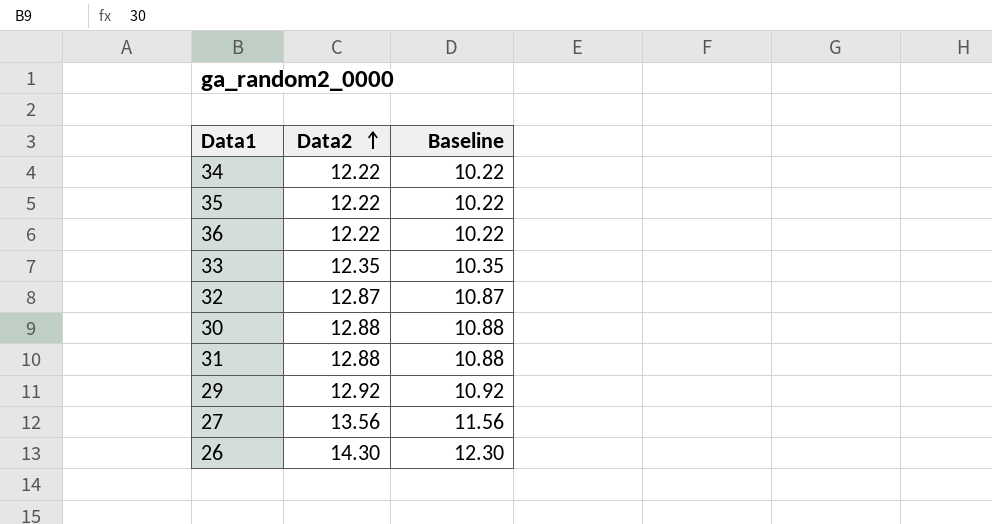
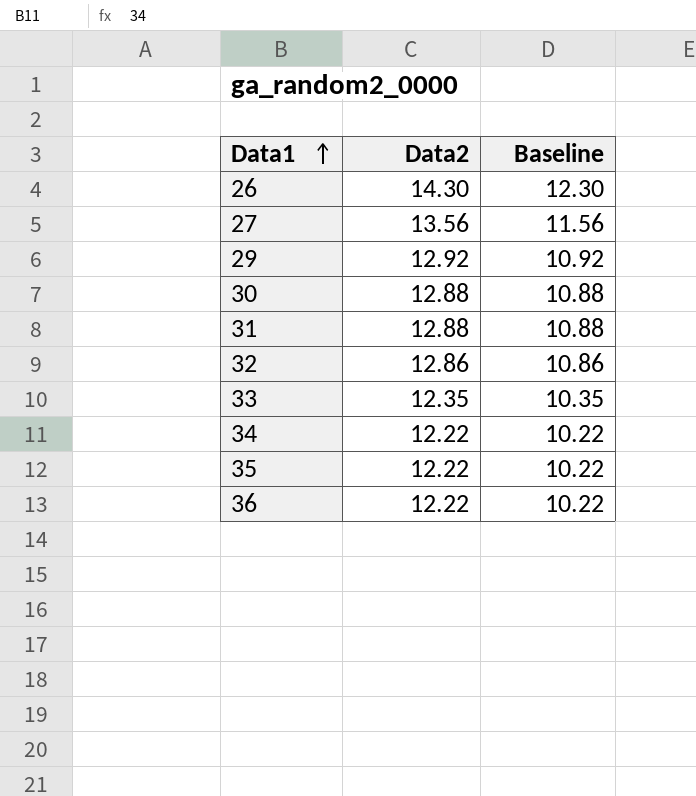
row order: Data2 ascending -> Data1 ascending
32 | Data2: 12.87 -> 12.86
32 | Baseline: 10.87 -> 10.86

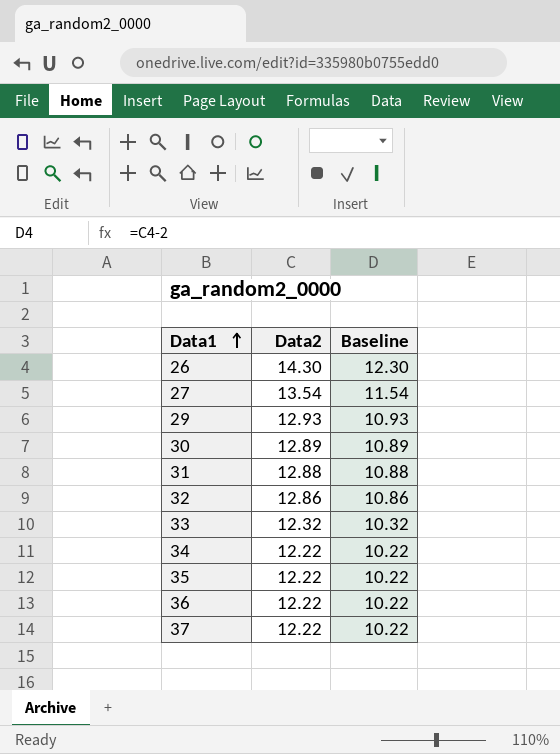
27 | Data2: 13.56 -> 13.54
27 | Baseline: 11.56 -> 11.54
29 | Data2: 12.92 -> 12.93
29 | Baseline: 10.92 -> 10.93
30 | Data2: 12.88 -> 12.89
30 | Baseline: 10.88 -> 10.89
33 | Data2: 12.35 -> 12.32
33 | Baseline: 10.35 -> 10.32
row 37: none -> 12.22 | 10.22

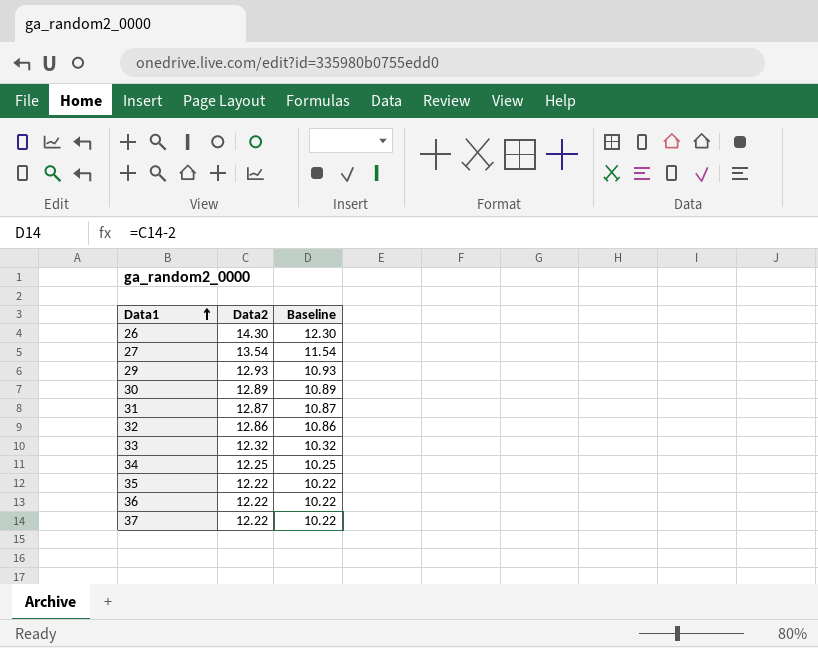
31 | Data2: 12.88 -> 12.87
31 | Baseline: 10.88 -> 10.87
34 | Data2: 12.22 -> 12.25
34 | Baseline: 10.22 -> 10.25

